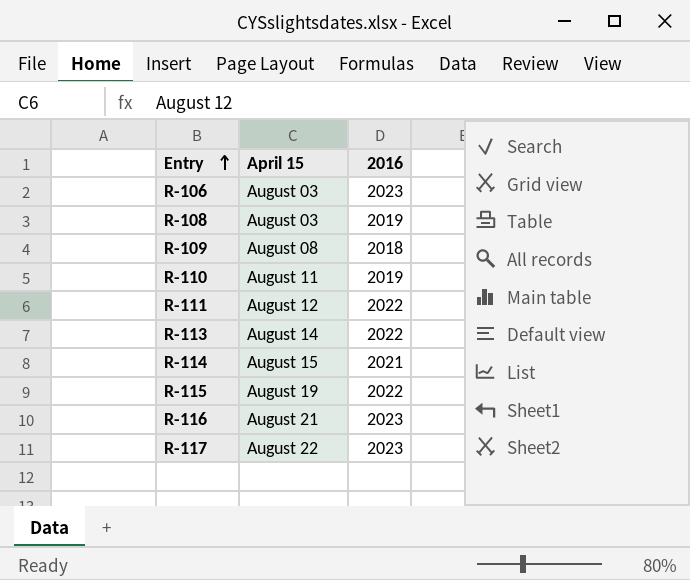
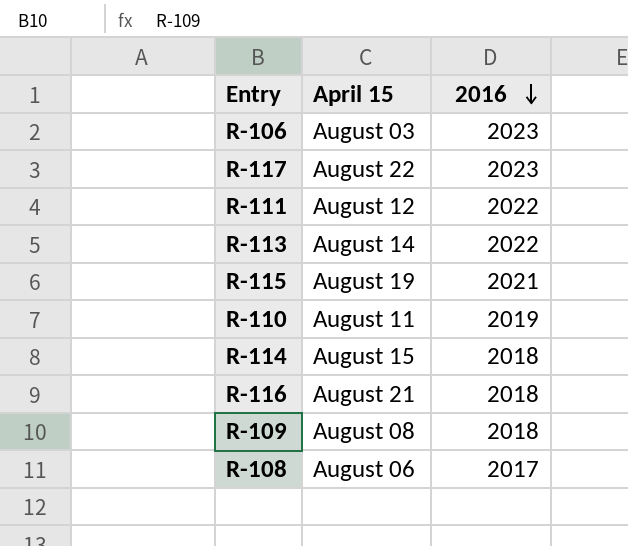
row order: Entry ascending -> 2016 descending
R-115 | 2016: 2022 -> 2021
R-114 | 2016: 2021 -> 2018
R-116 | 2016: 2023 -> 2018
R-108 | April 15: August 03 -> August 06
R-108 | 2016: 2019 -> 2017

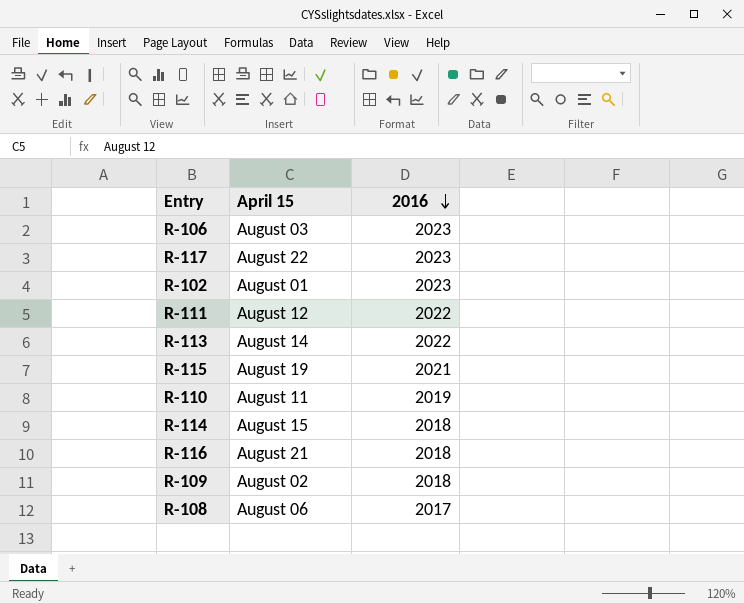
row R-102: none -> August 01 | 2023
R-109 | April 15: August 08 -> August 02

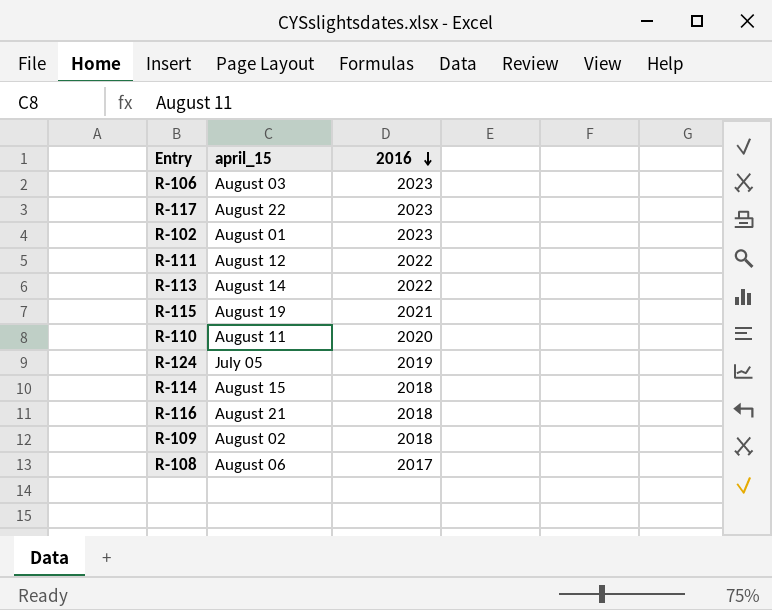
column name: April 15 -> april_15
R-110 | 2016: 2019 -> 2020
row R-124: none -> July 05 | 2019

